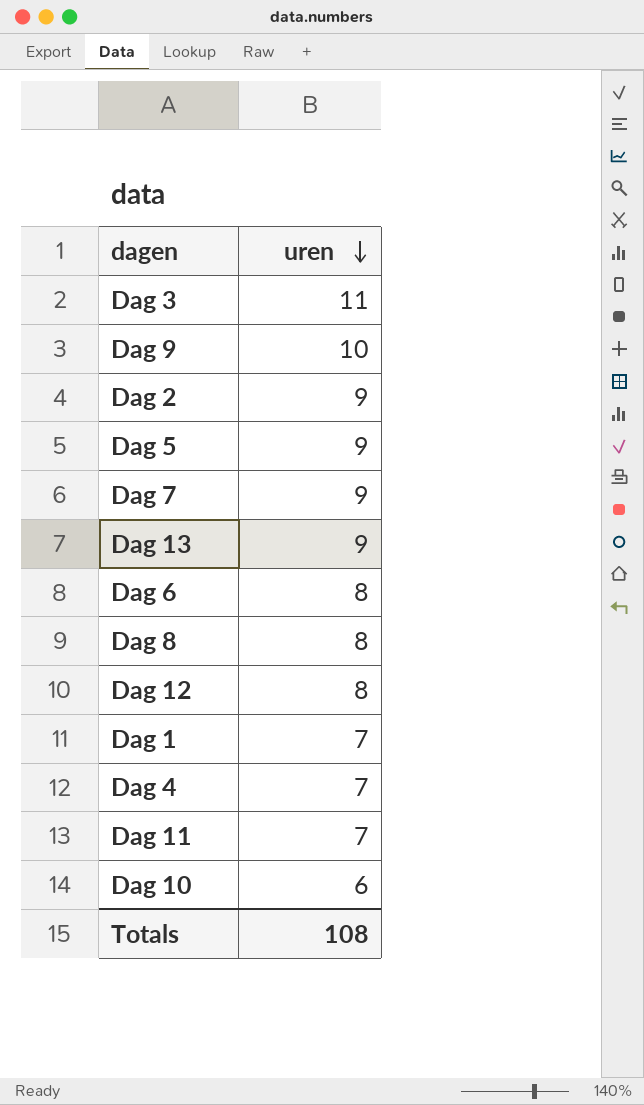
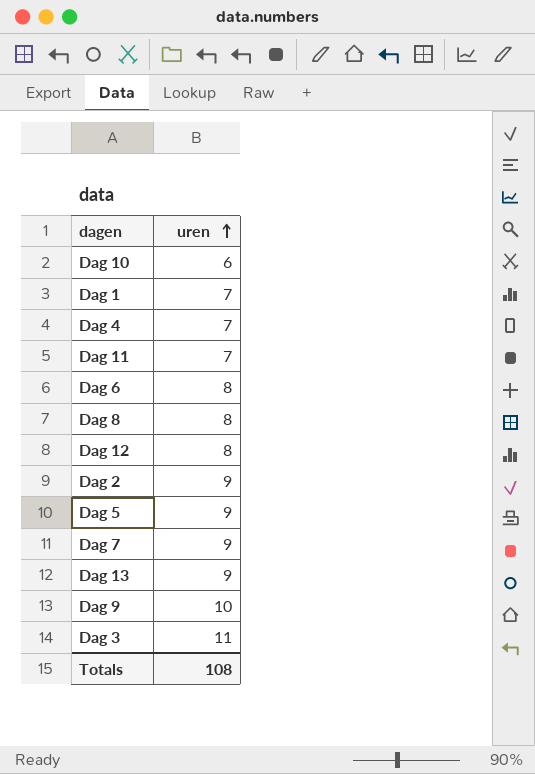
row order: uren descending -> uren ascending

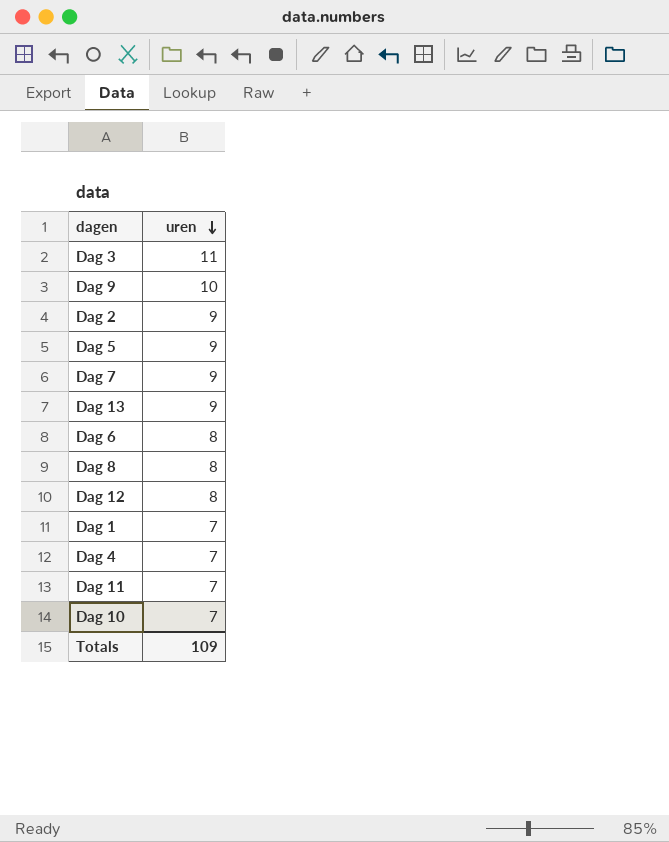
row order: uren ascending -> uren descending
Dag 10 | uren: 6 -> 7
Totals | uren: 108 -> 109

